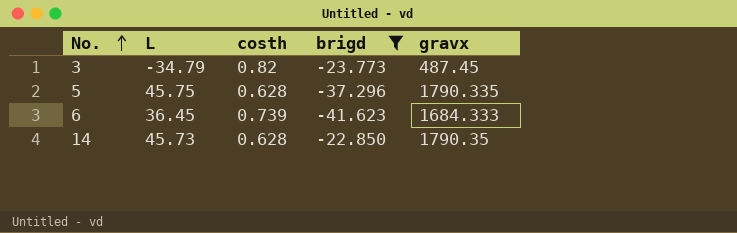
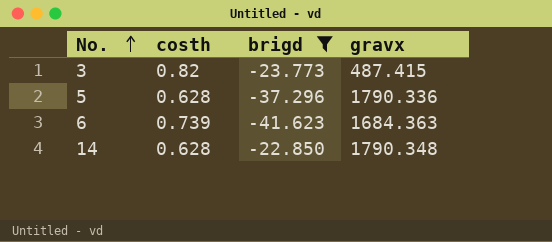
column L | position: 2 -> none
3 | gravx: 487.45 -> 487.415
5 | gravx: 1790.335 -> 1790.336
6 | gravx: 1684.333 -> 1684.363
14 | gravx: 1790.35 -> 1790.348

